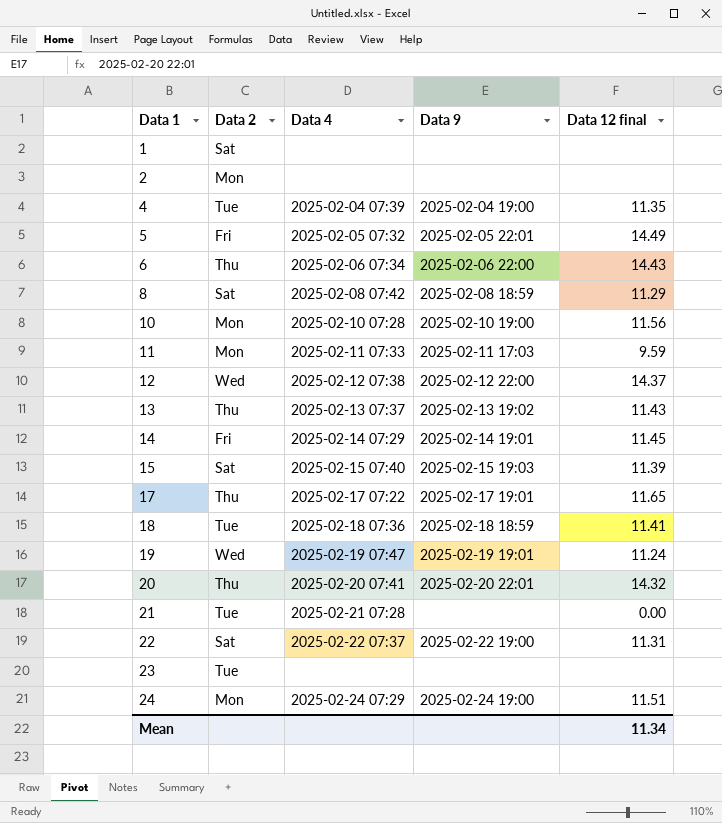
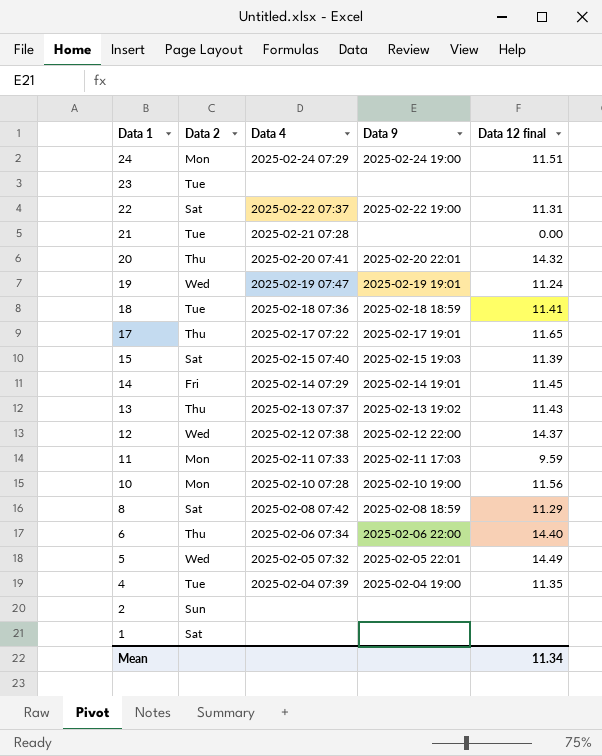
row order: Data 1 ascending -> Data 1 descending
6 | Data 12 final: 14.43 -> 14.40
5 | Data 2: Fri -> Wed
2 | Data 2: Mon -> Sun

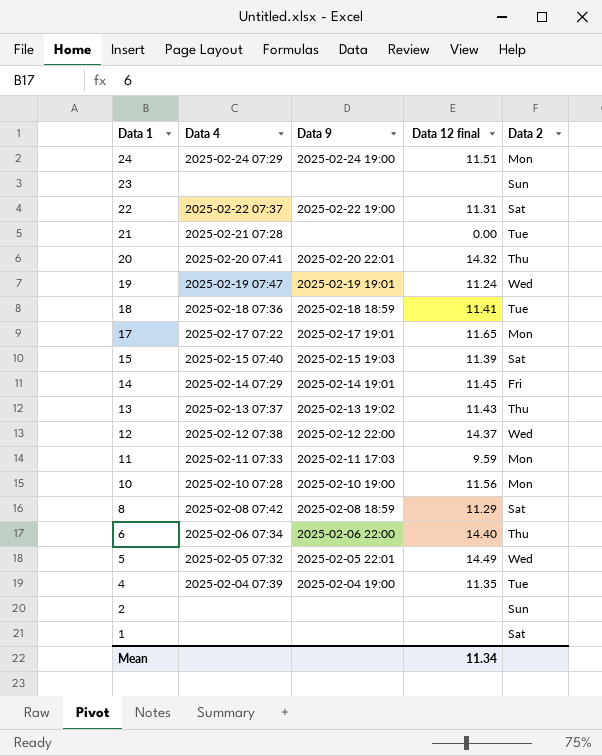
column Data 2 | position: 2 -> 5
23 | Data 2: Tue -> Sun
17 | Data 2: Thu -> Mon

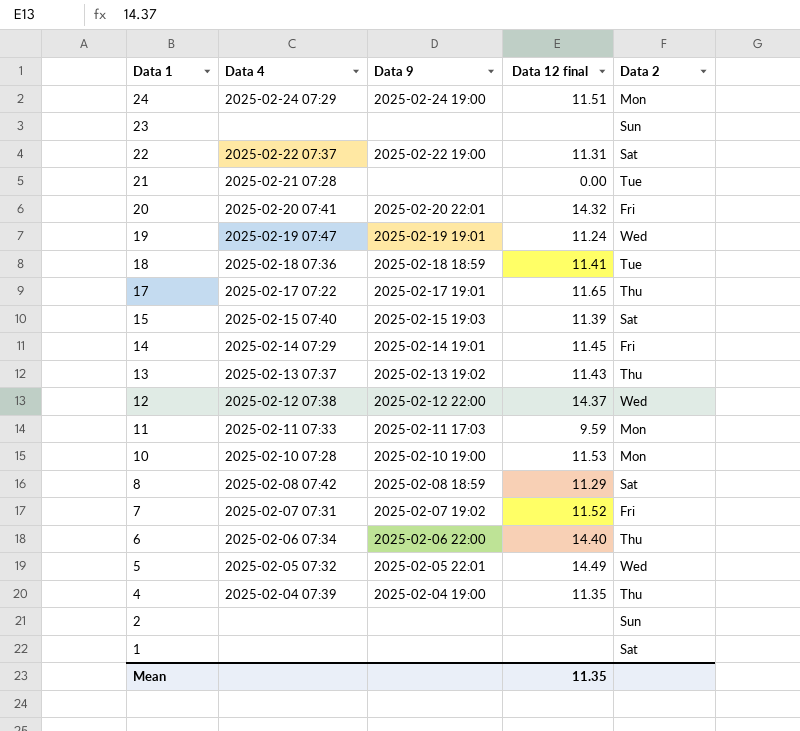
20 | Data 2: Thu -> Fri
17 | Data 2: Mon -> Thu
10 | Data 12 final: 11.56 -> 11.53
row 7: none -> 2025-02-07 07:31 | 2025-02-07 19:02 | 11.52 | Fri
4 | Data 2: Tue -> Thu
Mean | Data 12 final: 11.34 -> 11.35

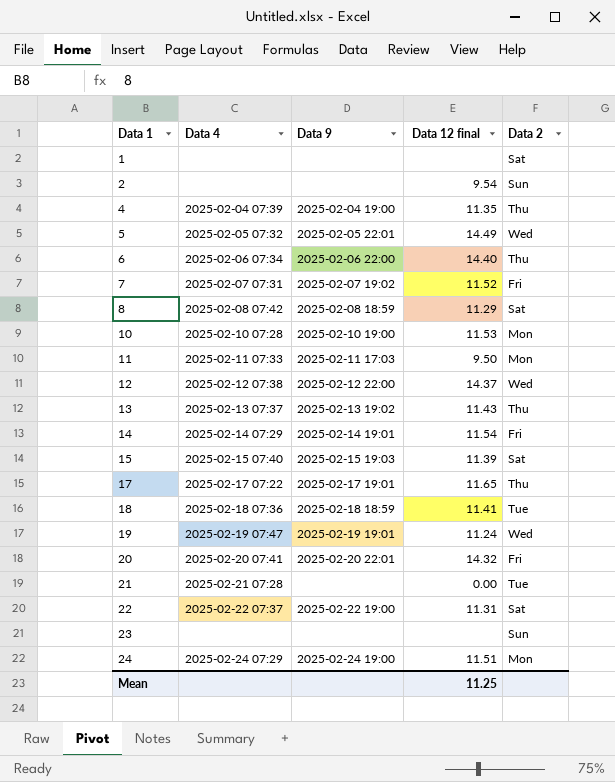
row order: Data 1 descending -> Data 1 ascending
2 | Data 12 final: none -> 9.54
11 | Data 12 final: 9.59 -> 9.50
14 | Data 12 final: 11.45 -> 11.54
Mean | Data 12 final: 11.35 -> 11.25

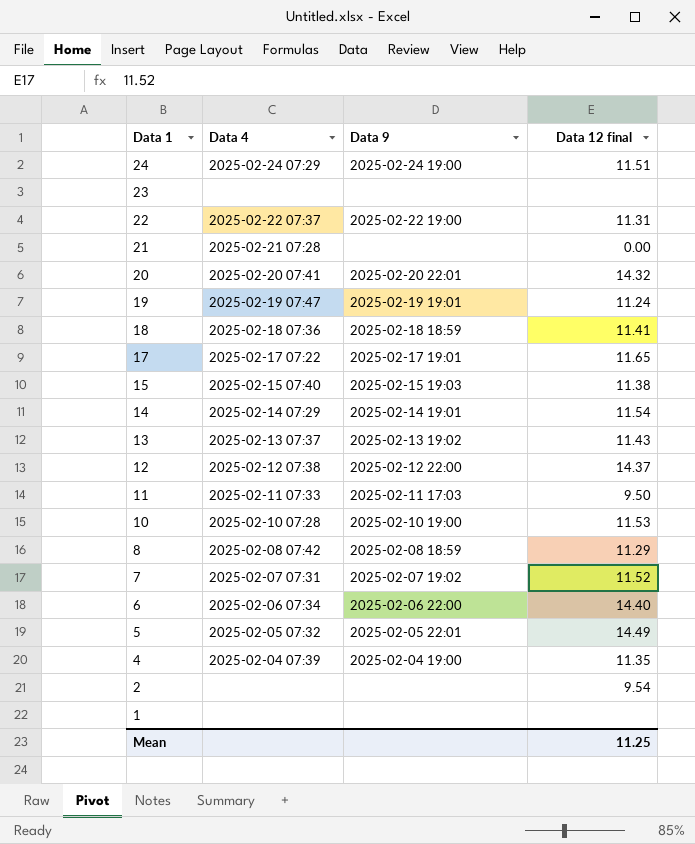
row order: Data 1 ascending -> Data 1 descending
column Data 2 | position: 5 -> none
15 | Data 12 final: 11.39 -> 11.38

